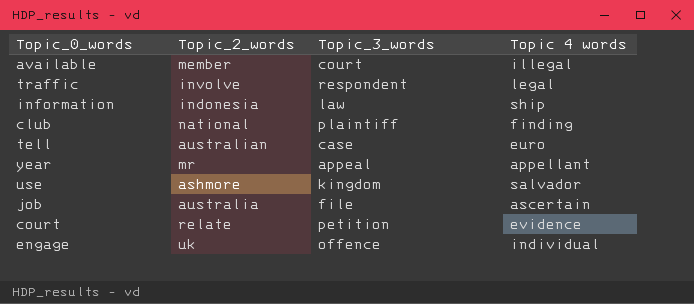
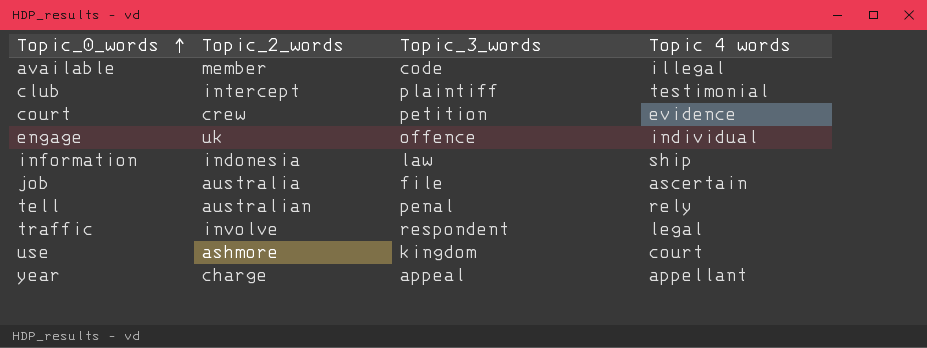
row order: none -> Topic_0_words ascending
available | Topic_3_words: court -> code
club | Topic_2_words: national -> intercept
club | Topic 4 words: finding -> testimonial
court | Topic_2_words: relate -> crew
tell | Topic_3_words: case -> penal
tell | Topic 4 words: euro -> rely
use | Topic 4 words: salvador -> court
year | Topic_2_words: mr -> charge

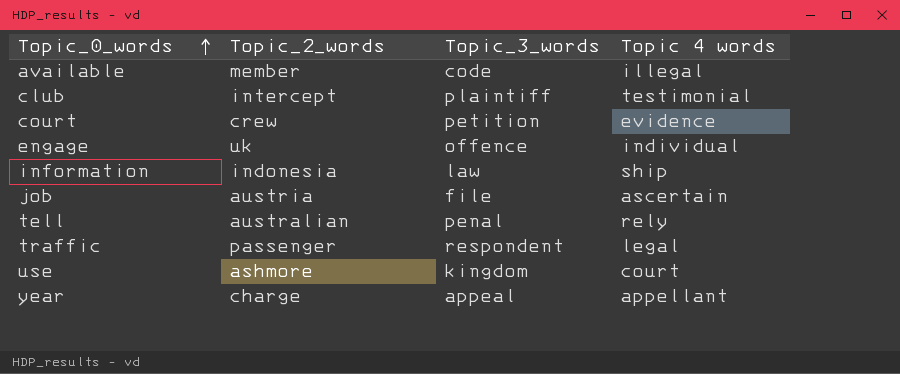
job | Topic_2_words: australia -> austria
traffic | Topic_2_words: involve -> passenger

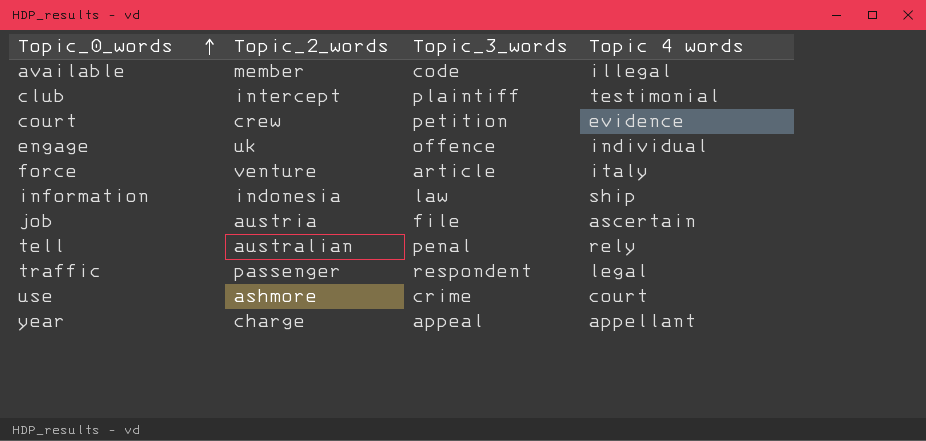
row force: none -> venture | article | italy
use | Topic_3_words: kingdom -> crime

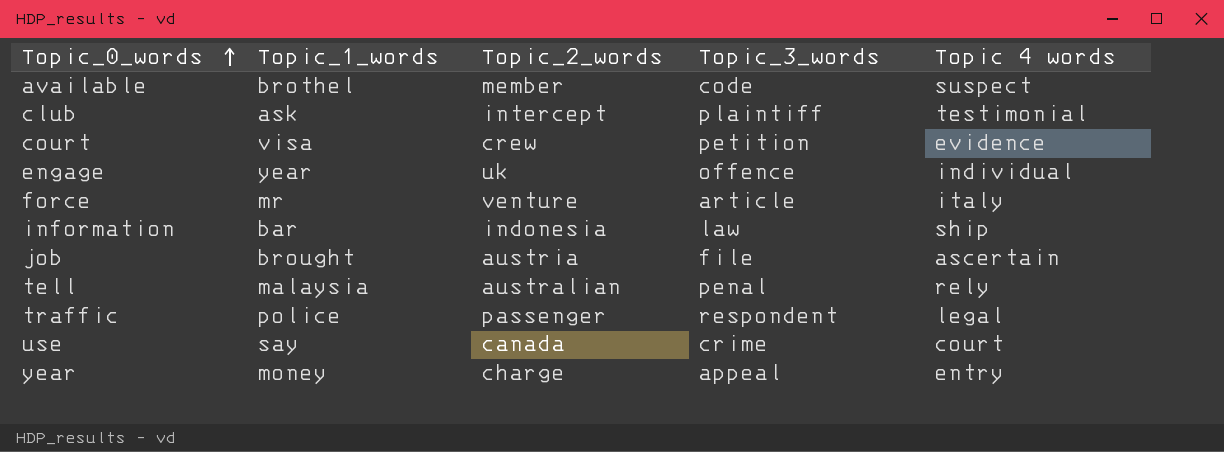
column Topic_1_words | position: none -> 2
available | Topic 4 words: illegal -> suspect
use | Topic_2_words: ashmore -> canada
year | Topic 4 words: appellant -> entry

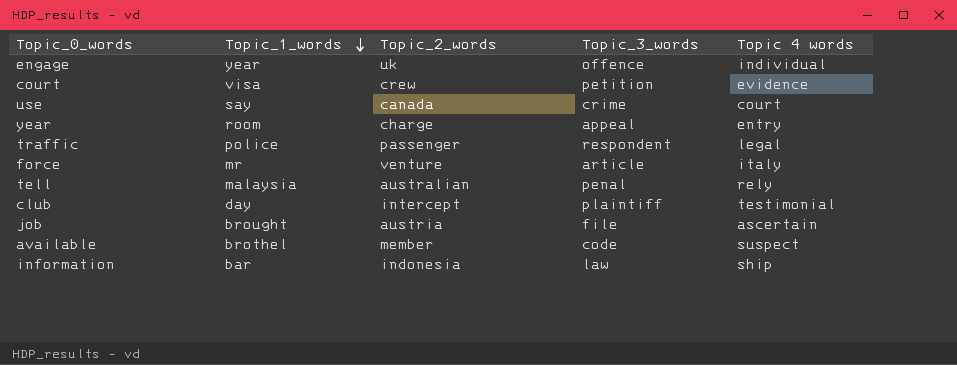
row order: Topic_0_words ascending -> Topic_1_words descending
year | Topic_1_words: money -> room
club | Topic_1_words: ask -> day

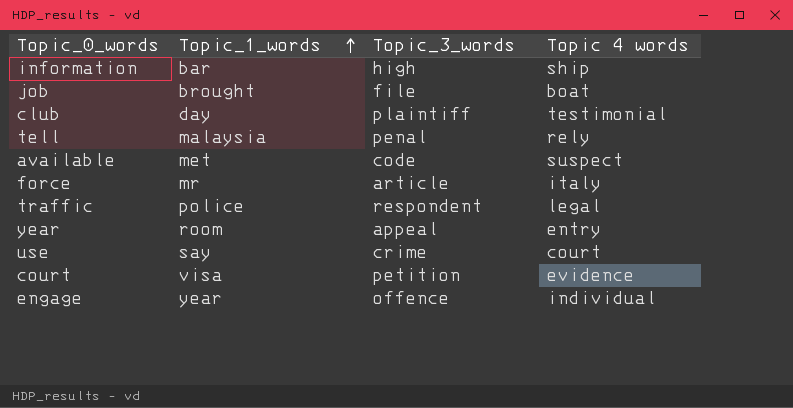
row order: Topic_1_words descending -> Topic_1_words ascending
column Topic_2_words | position: 3 -> none
information | Topic_3_words: law -> high
job | Topic 4 words: ascertain -> boat
available | Topic_1_words: brothel -> met

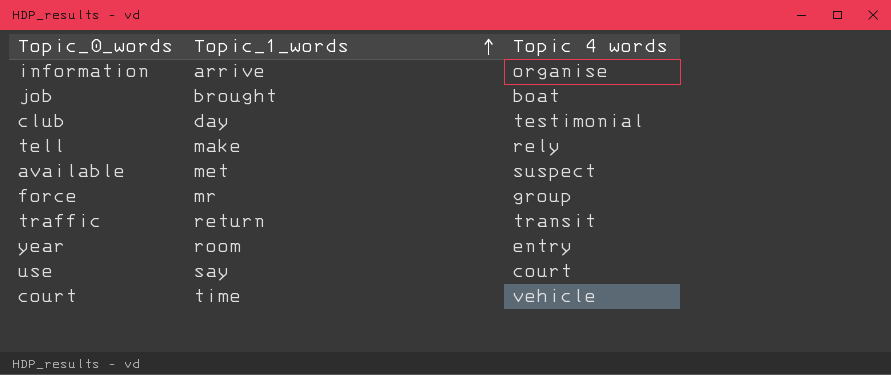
column Topic_3_words | position: 3 -> none
row engage: year | offence | individual -> none
information | Topic_1_words: bar -> arrive
information | Topic 4 words: ship -> organise
tell | Topic_1_words: malaysia -> make
force | Topic 4 words: italy -> group
traffic | Topic_1_words: police -> return
traffic | Topic 4 words: legal -> transit
court | Topic_1_words: visa -> time
court | Topic 4 words: evidence -> vehicle

